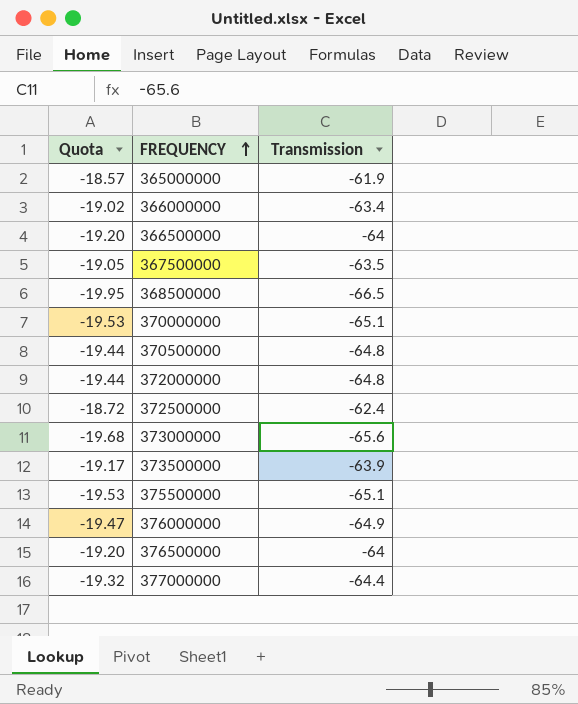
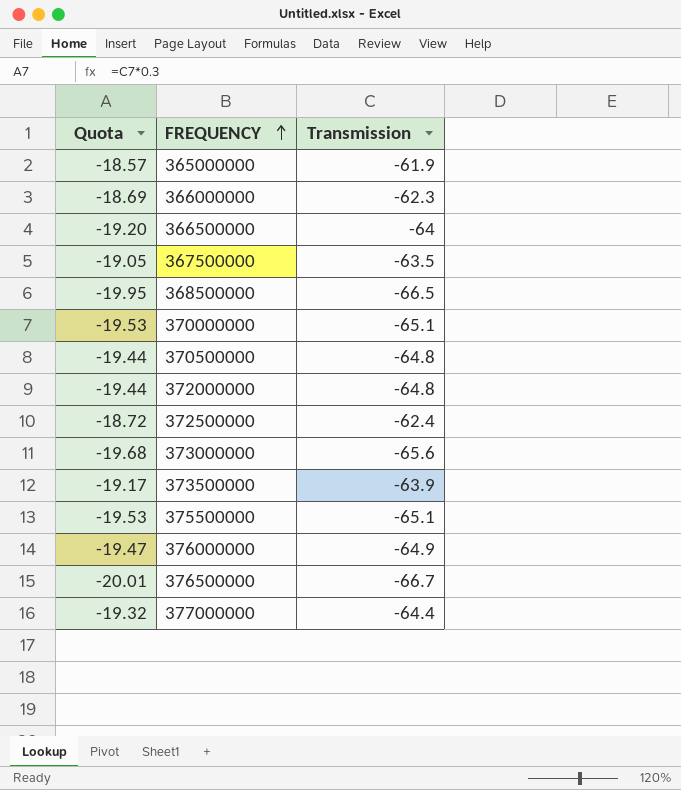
366000000 | Quota: -19.02 -> -18.69
366000000 | Transmission: -63.4 -> -62.3
376500000 | Quota: -19.20 -> -20.01
376500000 | Transmission: -64 -> -66.7

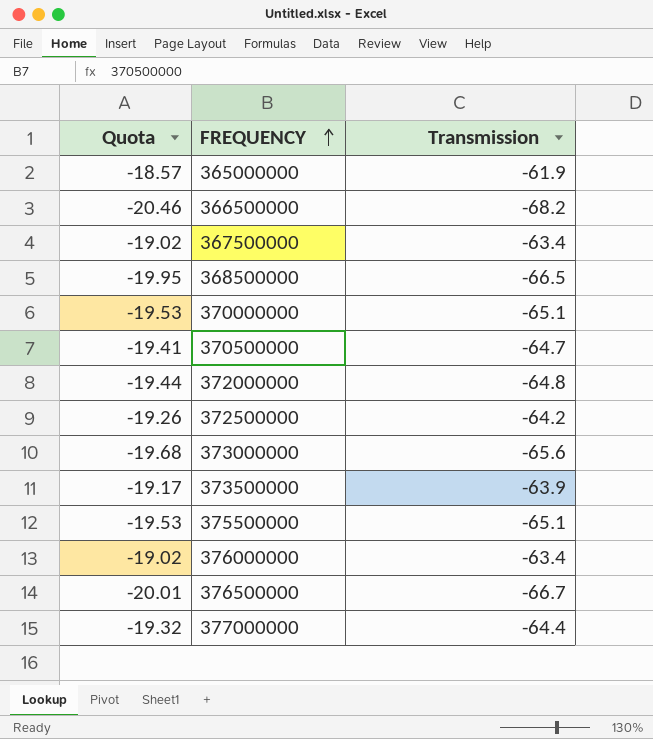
row 366000000: -18.69 | -62.3 -> none
366500000 | Quota: -19.20 -> -20.46
366500000 | Transmission: -64 -> -68.2
367500000 | Quota: -19.05 -> -19.02
367500000 | Transmission: -63.5 -> -63.4
370500000 | Quota: -19.44 -> -19.41
370500000 | Transmission: -64.8 -> -64.7
372500000 | Quota: -18.72 -> -19.26
372500000 | Transmission: -62.4 -> -64.2
376000000 | Quota: -19.47 -> -19.02
376000000 | Transmission: -64.9 -> -63.4

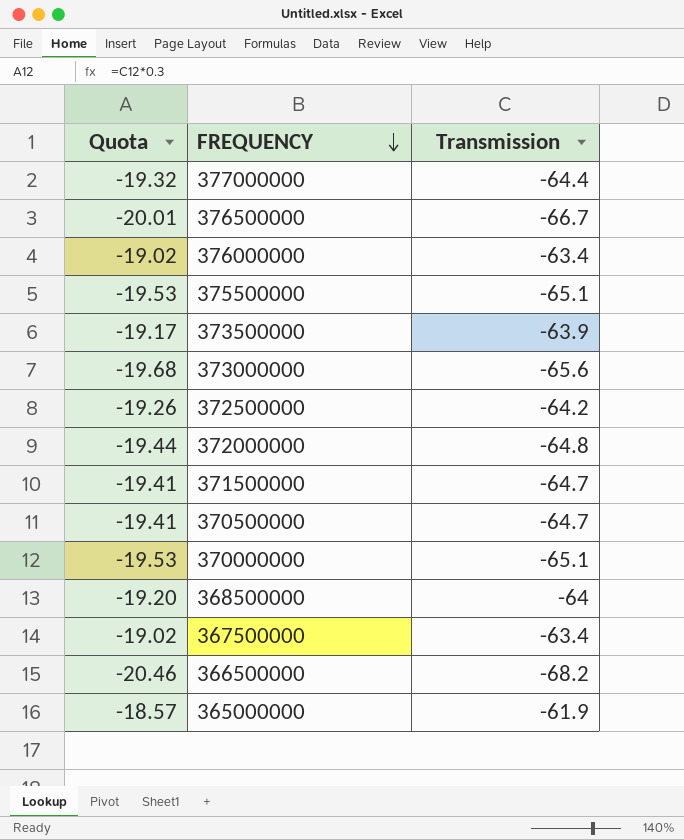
row order: FREQUENCY ascending -> FREQUENCY descending
row 371500000: none -> -19.41 | -64.7
368500000 | Quota: -19.95 -> -19.20
368500000 | Transmission: -66.5 -> -64

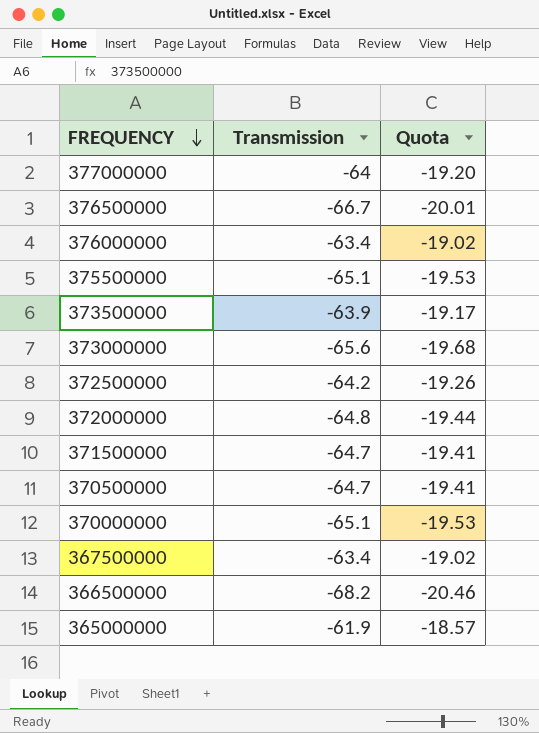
column Quota | position: 1 -> 3
row 368500000: -19.20 | -64 -> none
377000000 | Transmission: -64.4 -> -64
377000000 | Quota: -19.32 -> -19.20

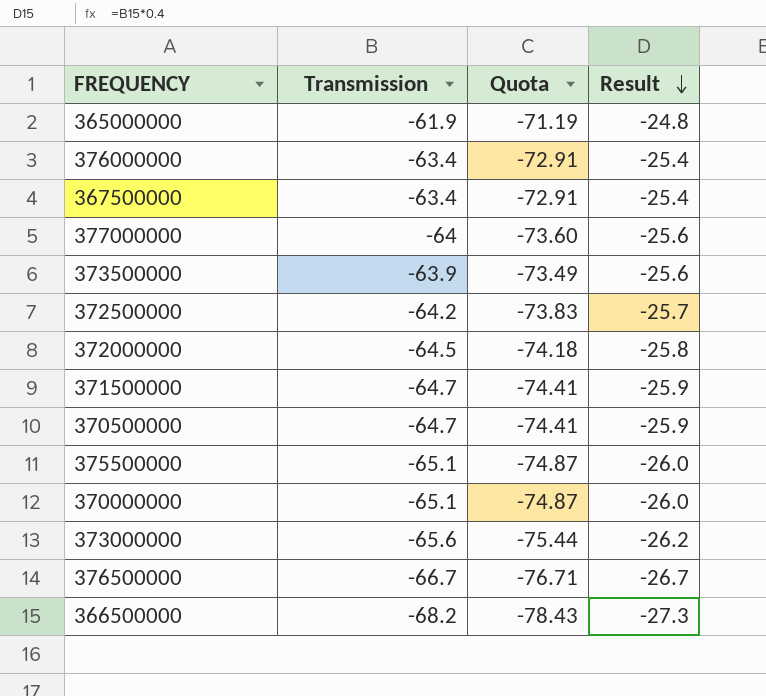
row order: FREQUENCY descending -> Result descending
column Quota | formula: [Transmission] * 0.3 -> [Transmission] * 1.15
column Result | formula: none -> [Transmission] * 0.4
372000000 | Transmission: -64.8 -> -64.5

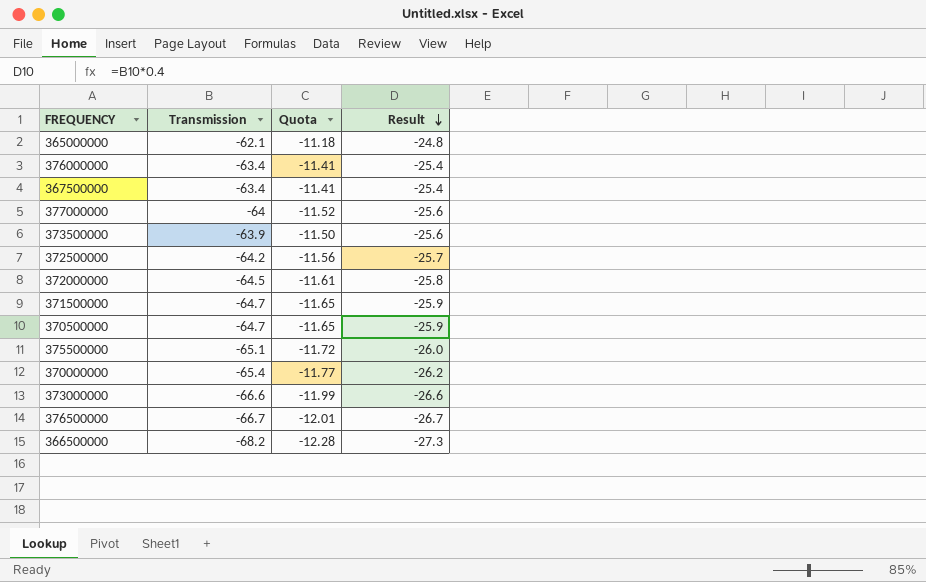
column Quota | formula: [Transmission] * 1.15 -> [Transmission] * 0.18
365000000 | Transmission: -61.9 -> -62.1
370000000 | Transmission: -65.1 -> -65.4
370000000 | Result: -26.0 -> -26.2
373000000 | Transmission: -65.6 -> -66.6
373000000 | Result: -26.2 -> -26.6

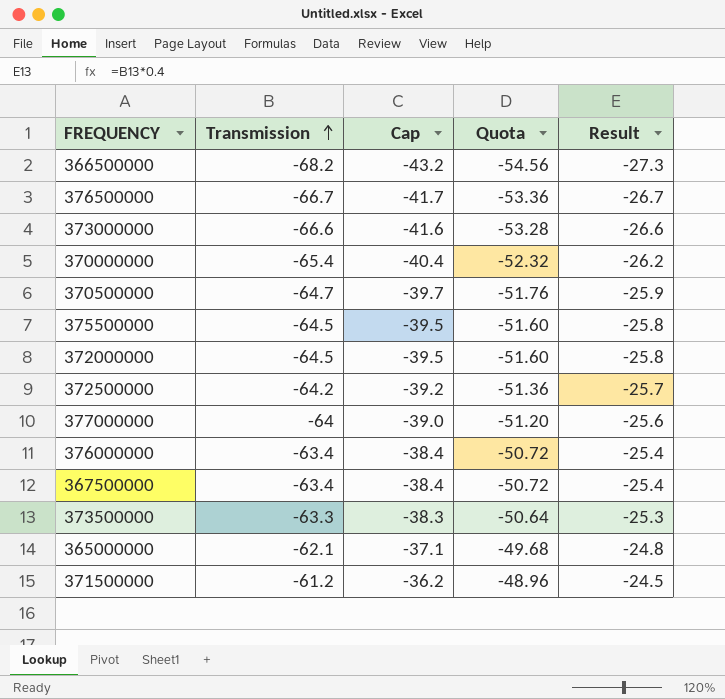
row order: Result descending -> Transmission ascending
column Cap | formula: none -> [Transmission] + 25
column Quota | formula: [Transmission] * 0.18 -> [Transmission] * 0.8
375500000 | Transmission: -65.1 -> -64.5
375500000 | Result: -26.0 -> -25.8
373500000 | Transmission: -63.9 -> -63.3
373500000 | Result: -25.6 -> -25.3
371500000 | Transmission: -64.7 -> -61.2
371500000 | Result: -25.9 -> -24.5

